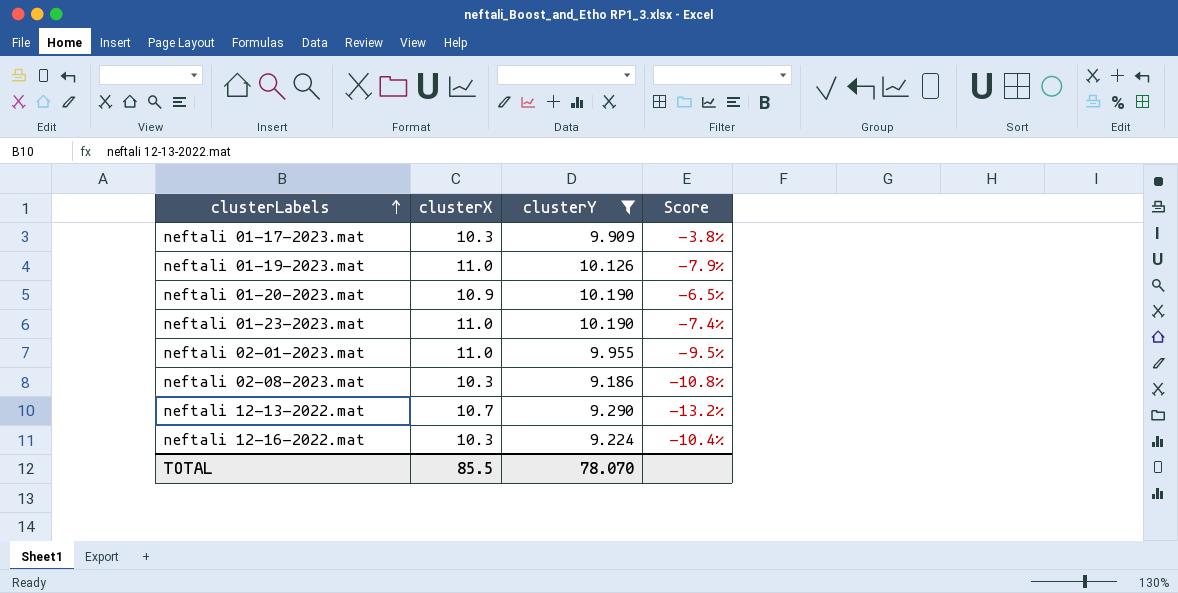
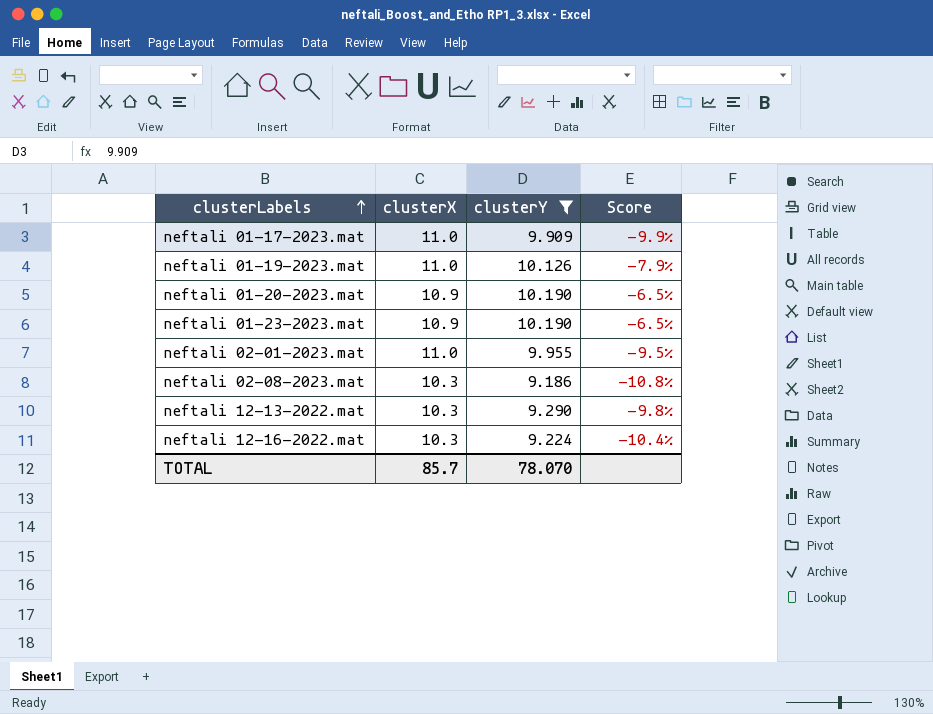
neftali 01-17-2023.mat | clusterX: 10.3 -> 11.0
neftali 01-17-2023.mat | Score: -3.8% -> -9.9%
neftali 01-23-2023.mat | clusterX: 11.0 -> 10.9
neftali 01-23-2023.mat | Score: -7.4% -> -6.5%
neftali 12-13-2022.mat | clusterX: 10.7 -> 10.3
neftali 12-13-2022.mat | Score: -13.2% -> -9.8%
TOTAL | clusterX: 85.5 -> 85.7

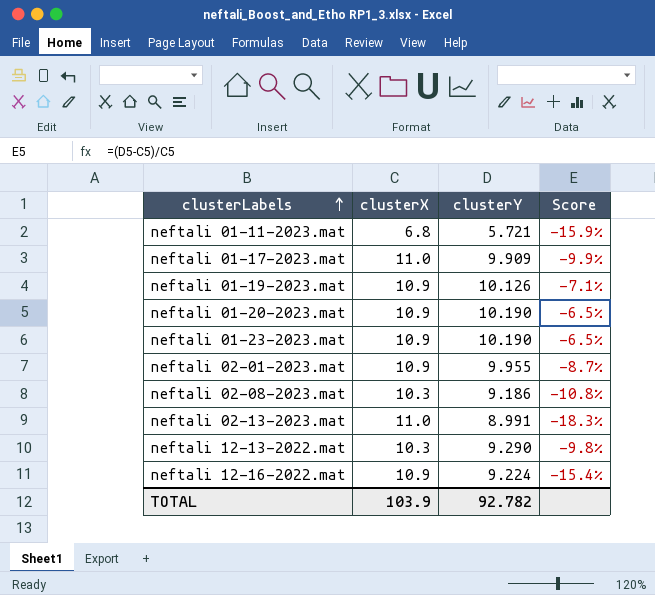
filter: clusterY >= 9.186 -> none
neftali 01-19-2023.mat | clusterX: 11.0 -> 10.9
neftali 01-19-2023.mat | Score: -7.9% -> -7.1%
neftali 02-01-2023.mat | clusterX: 11.0 -> 10.9
neftali 02-01-2023.mat | Score: -9.5% -> -8.7%
neftali 12-16-2022.mat | clusterX: 10.3 -> 10.9
neftali 12-16-2022.mat | Score: -10.4% -> -15.4%
TOTAL | clusterX: 85.7 -> 103.9
TOTAL | clusterY: 78.070 -> 92.782

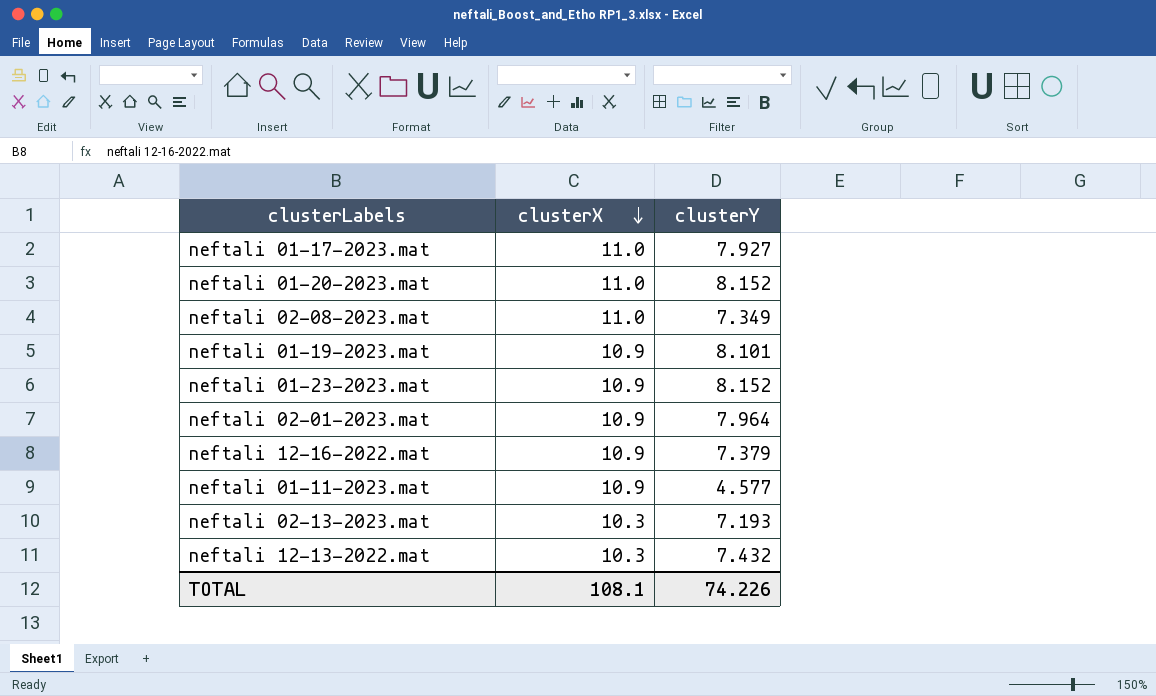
row order: clusterLabels ascending -> clusterX descending
column Score | formula: ([clusterY] - [clusterX]) / [clusterX] -> none
neftali 01-17-2023.mat | clusterY: 9.909 -> 7.927
neftali 01-20-2023.mat | clusterX: 10.9 -> 11.0
neftali 01-20-2023.mat | clusterY: 10.190 -> 8.152
neftali 02-08-2023.mat | clusterX: 10.3 -> 11.0
neftali 02-08-2023.mat | clusterY: 9.186 -> 7.349
neftali 01-19-2023.mat | clusterY: 10.126 -> 8.101
neftali 01-23-2023.mat | clusterY: 10.190 -> 8.152
neftali 02-01-2023.mat | clusterY: 9.955 -> 7.964
neftali 12-16-2022.mat | clusterY: 9.224 -> 7.379
neftali 01-11-2023.mat | clusterX: 6.8 -> 10.9
neftali 01-11-2023.mat | clusterY: 5.721 -> 4.577
neftali 02-13-2023.mat | clusterX: 11.0 -> 10.3
neftali 02-13-2023.mat | clusterY: 8.991 -> 7.193
neftali 12-13-2022.mat | clusterY: 9.290 -> 7.432
TOTAL | clusterX: 103.9 -> 108.1
TOTAL | clusterY: 92.782 -> 74.226

